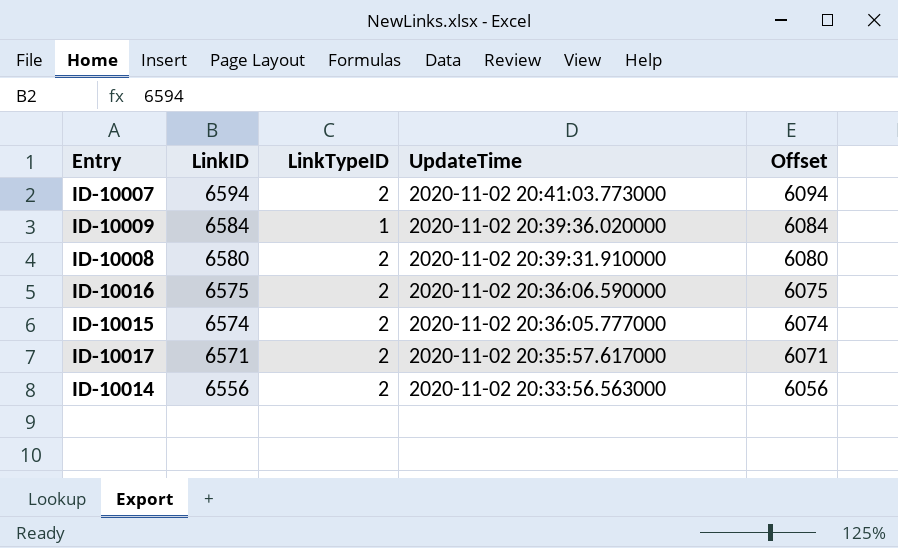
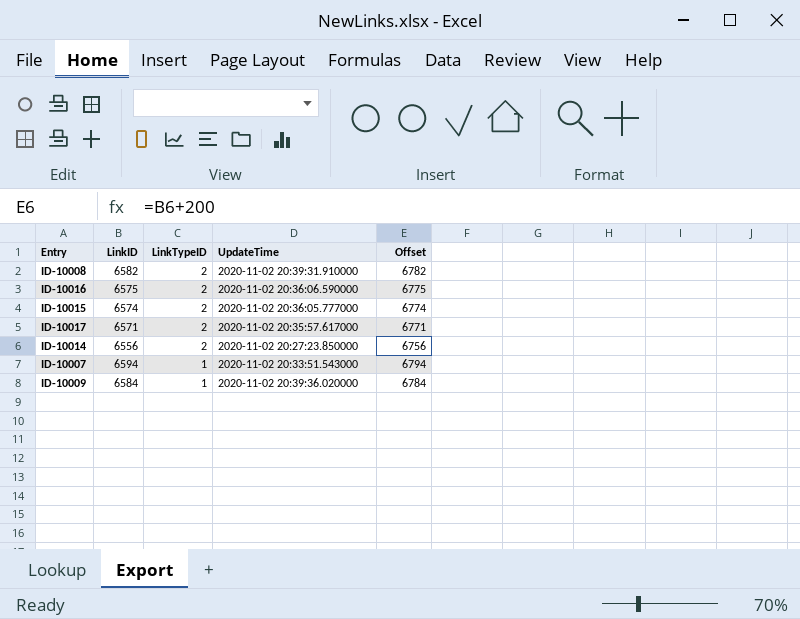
row order: LinkID descending -> LinkTypeID descending
column Offset | formula: [LinkID] - 500 -> [LinkID] + 200
ID-10008 | LinkID: 6580 -> 6582
ID-10014 | UpdateTime: 2020-11-02 20:33:56.563000 -> 2020-11-02 20:27:23.850000
ID-10007 | LinkTypeID: 2 -> 1
ID-10007 | UpdateTime: 2020-11-02 20:41:03.773000 -> 2020-11-02 20:33:51.543000

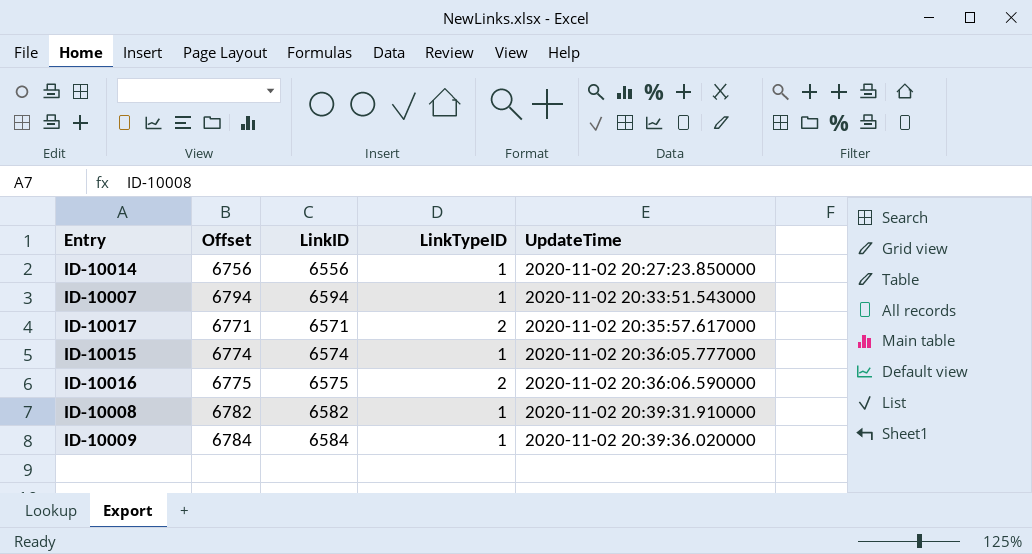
row order: LinkTypeID descending -> UpdateTime ascending
column Offset | position: 5 -> 2
ID-10014 | LinkTypeID: 2 -> 1
ID-10015 | LinkTypeID: 2 -> 1
ID-10008 | LinkTypeID: 2 -> 1

